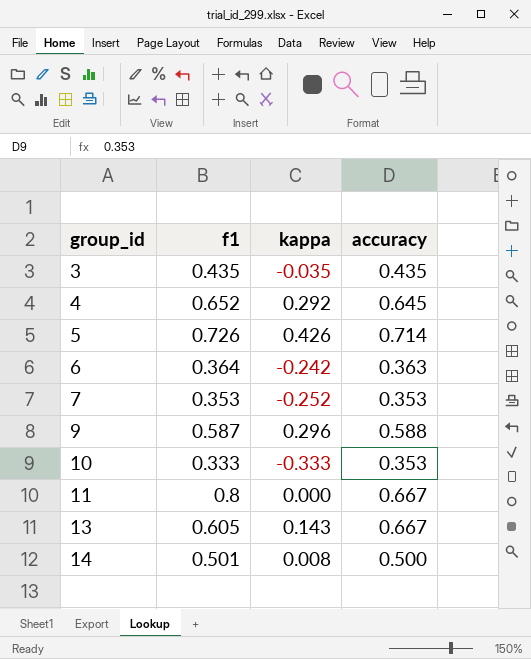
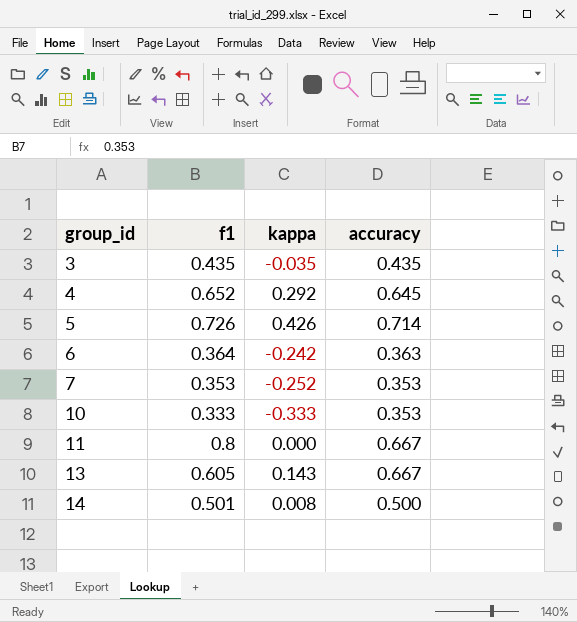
row 9: 0.587 | 0.296 | 0.588 -> none

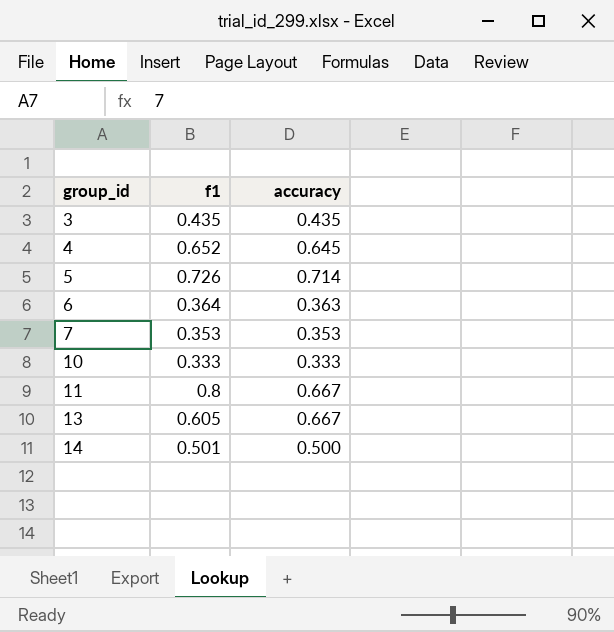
column kappa | position: 3 -> none
10 | accuracy: 0.353 -> 0.333

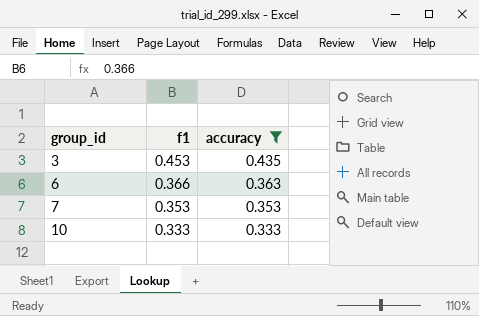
filter: none -> accuracy <= 0.435
3 | f1: 0.435 -> 0.453
6 | f1: 0.364 -> 0.366

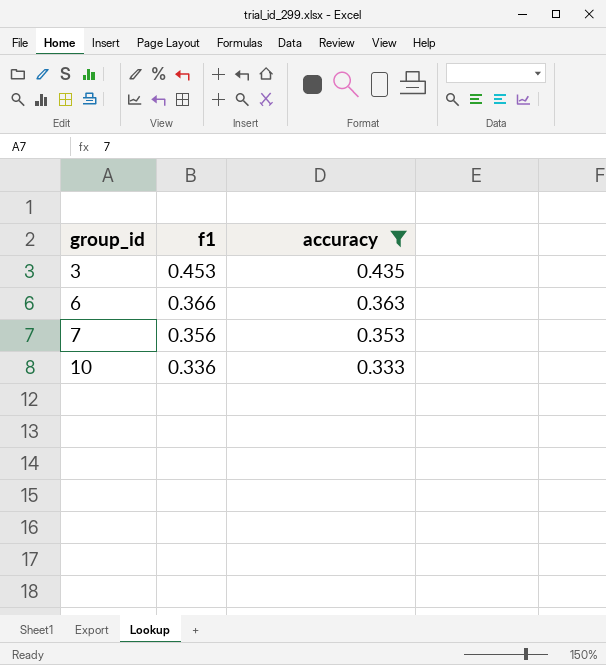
7 | f1: 0.353 -> 0.356
10 | f1: 0.333 -> 0.336

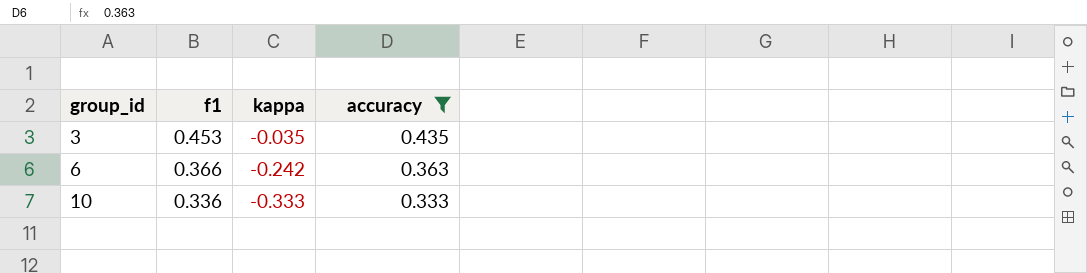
column kappa | position: none -> 3
row 7: 0.356 | 0.353 -> none

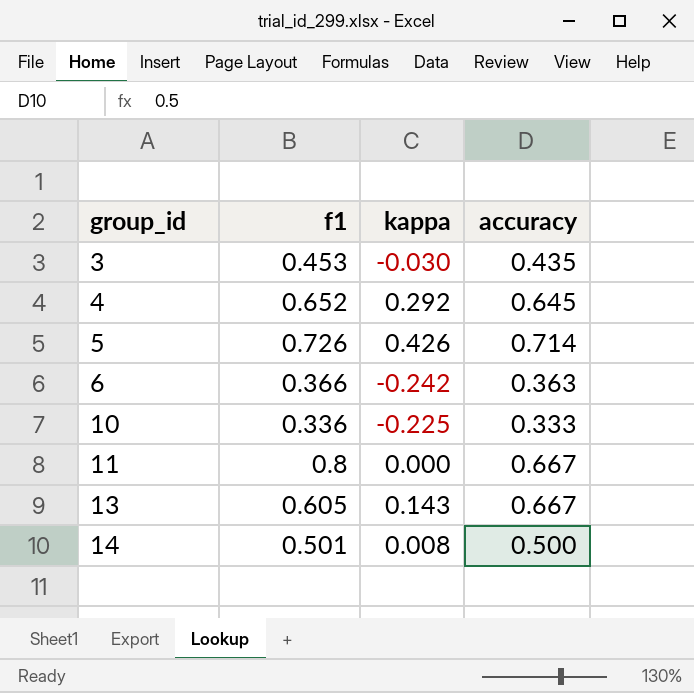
filter: accuracy <= 0.435 -> none
3 | kappa: -0.035 -> -0.030
10 | kappa: -0.333 -> -0.225

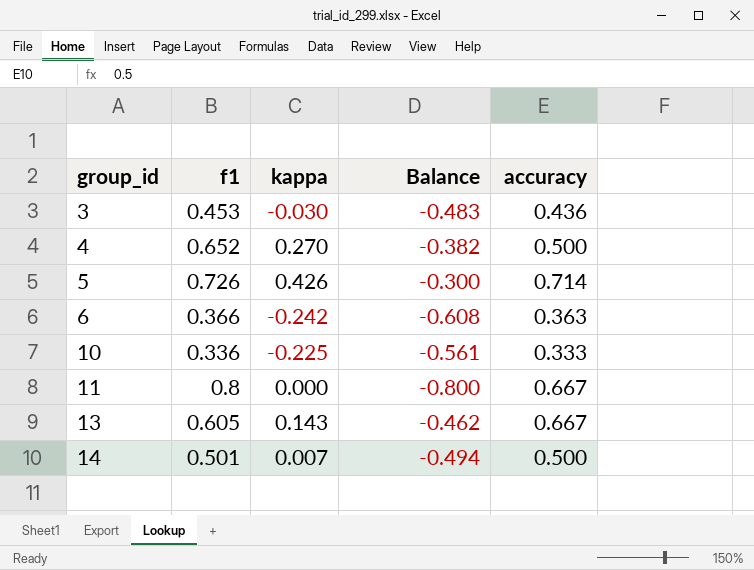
column Balance | formula: none -> [kappa] - [f1]
3 | accuracy: 0.435 -> 0.436
4 | kappa: 0.292 -> 0.270
4 | accuracy: 0.645 -> 0.500
14 | kappa: 0.008 -> 0.007

